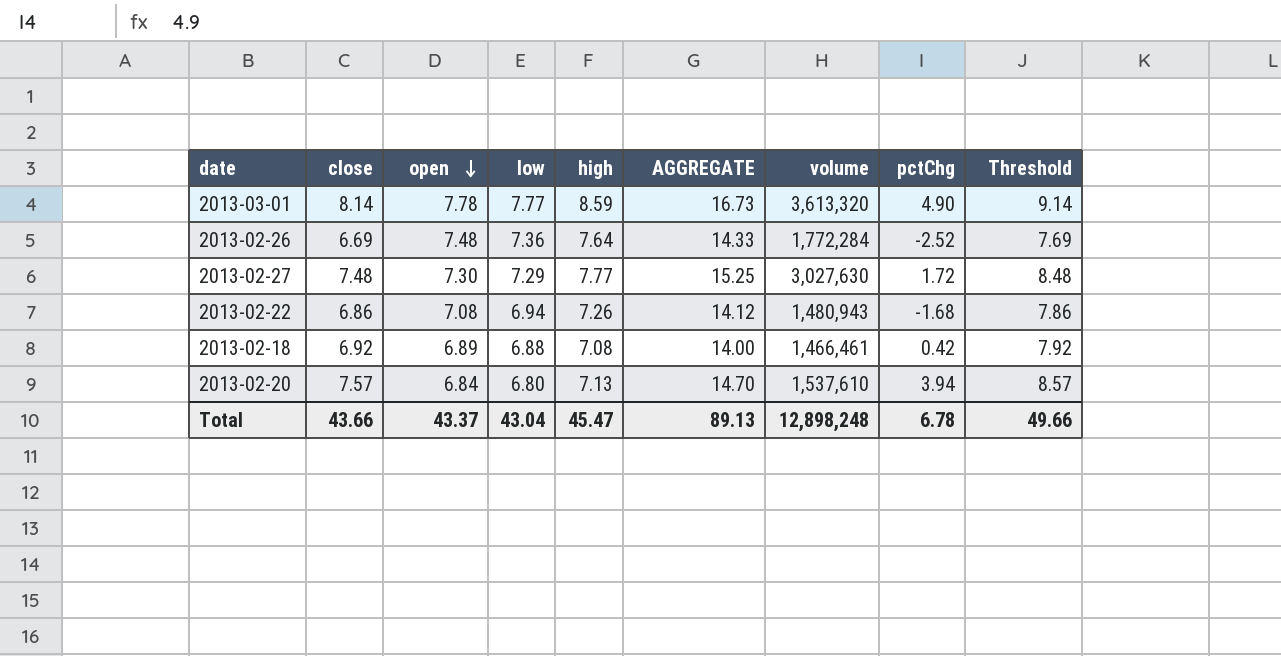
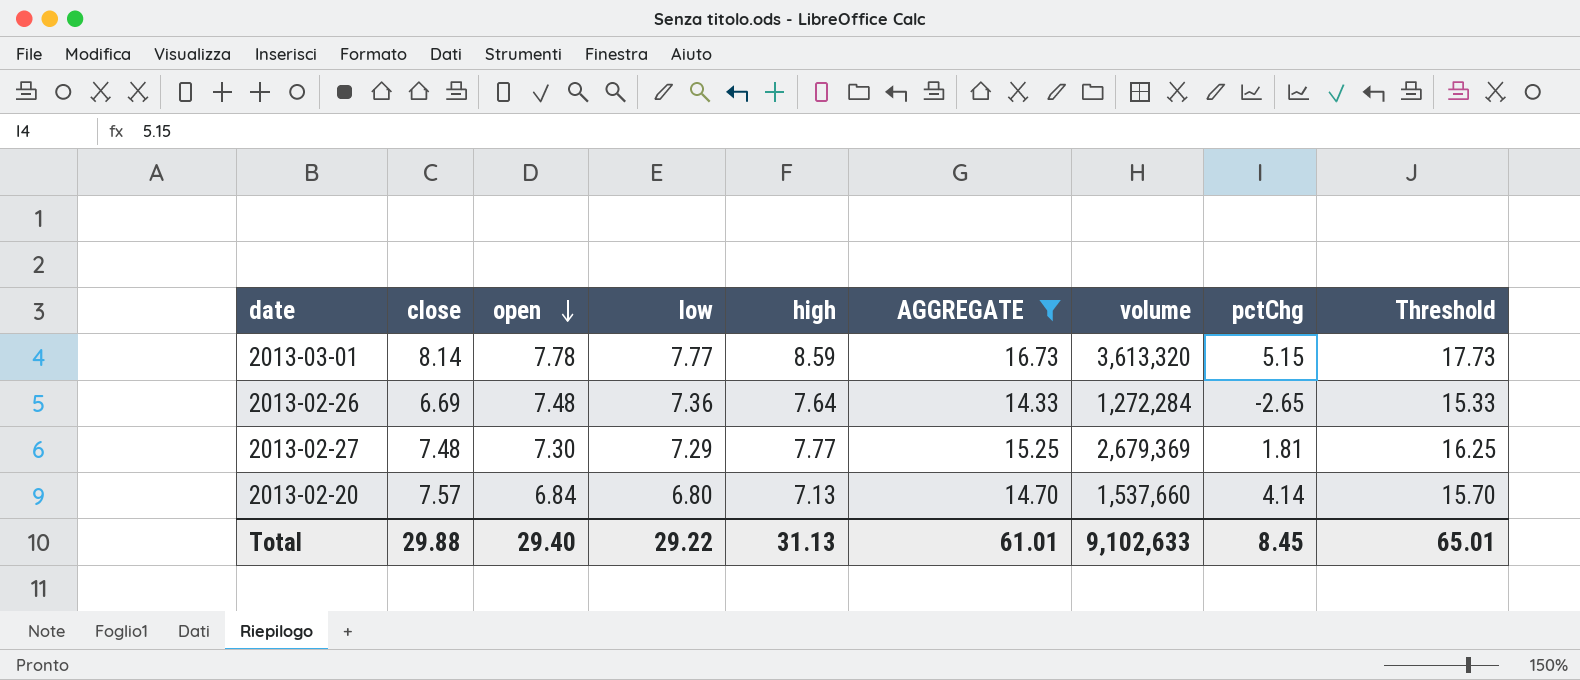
filter: none -> AGGREGATE >= 14.33
column Threshold | formula: [close] + 1 -> [AGGREGATE] + 1
2013-03-01 | pctChg: 4.90 -> 5.15
2013-02-26 | volume: 1,772,284 -> 1,272,284
2013-02-26 | pctChg: -2.52 -> -2.65
2013-02-27 | volume: 3,027,630 -> 2,679,369
2013-02-27 | pctChg: 1.72 -> 1.81
2013-02-20 | volume: 1,537,610 -> 1,537,660
2013-02-20 | pctChg: 3.94 -> 4.14
Total | close: 43.66 -> 29.88
Total | open: 43.37 -> 29.40
Total | low: 43.04 -> 29.22
Total | high: 45.47 -> 31.13
Total | AGGREGATE: 89.13 -> 61.01
Total | volume: 12,898,248 -> 9,102,633
Total | pctChg: 6.78 -> 8.45
Total | Threshold: 49.66 -> 65.01

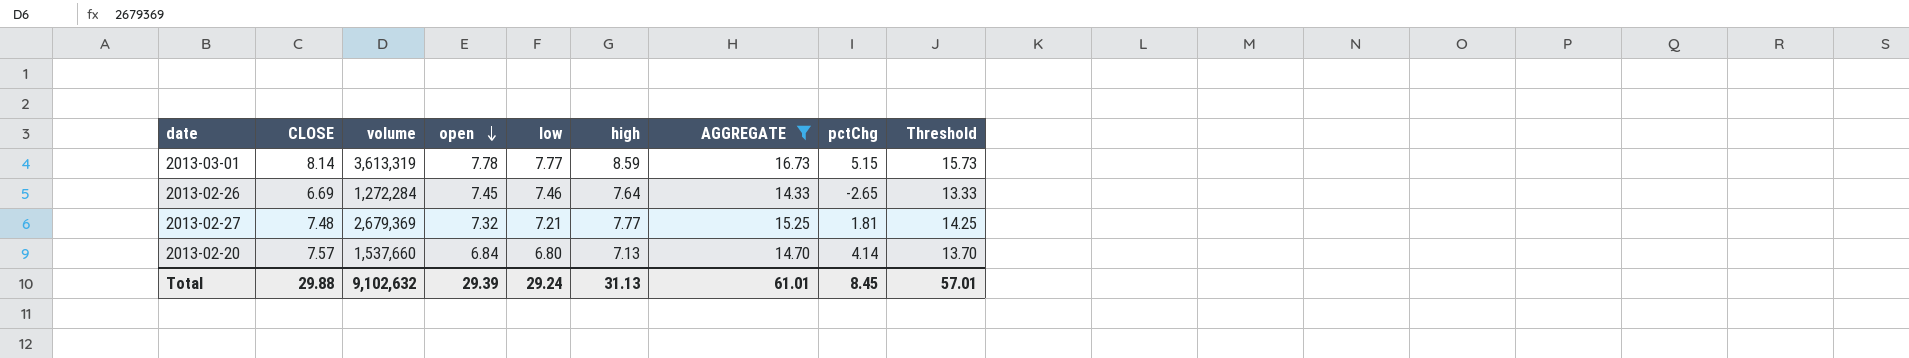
column name: close -> CLOSE
column volume | position: 7 -> 3
column Threshold | formula: [AGGREGATE] + 1 -> [AGGREGATE] - 1
2013-03-01 | volume: 3,613,320 -> 3,613,319
2013-02-26 | open: 7.48 -> 7.45
2013-02-26 | low: 7.36 -> 7.46
2013-02-27 | open: 7.30 -> 7.32
2013-02-27 | low: 7.29 -> 7.21
Total | volume: 9,102,633 -> 9,102,632
Total | open: 29.40 -> 29.39
Total | low: 29.22 -> 29.24
Total | Threshold: 65.01 -> 57.01

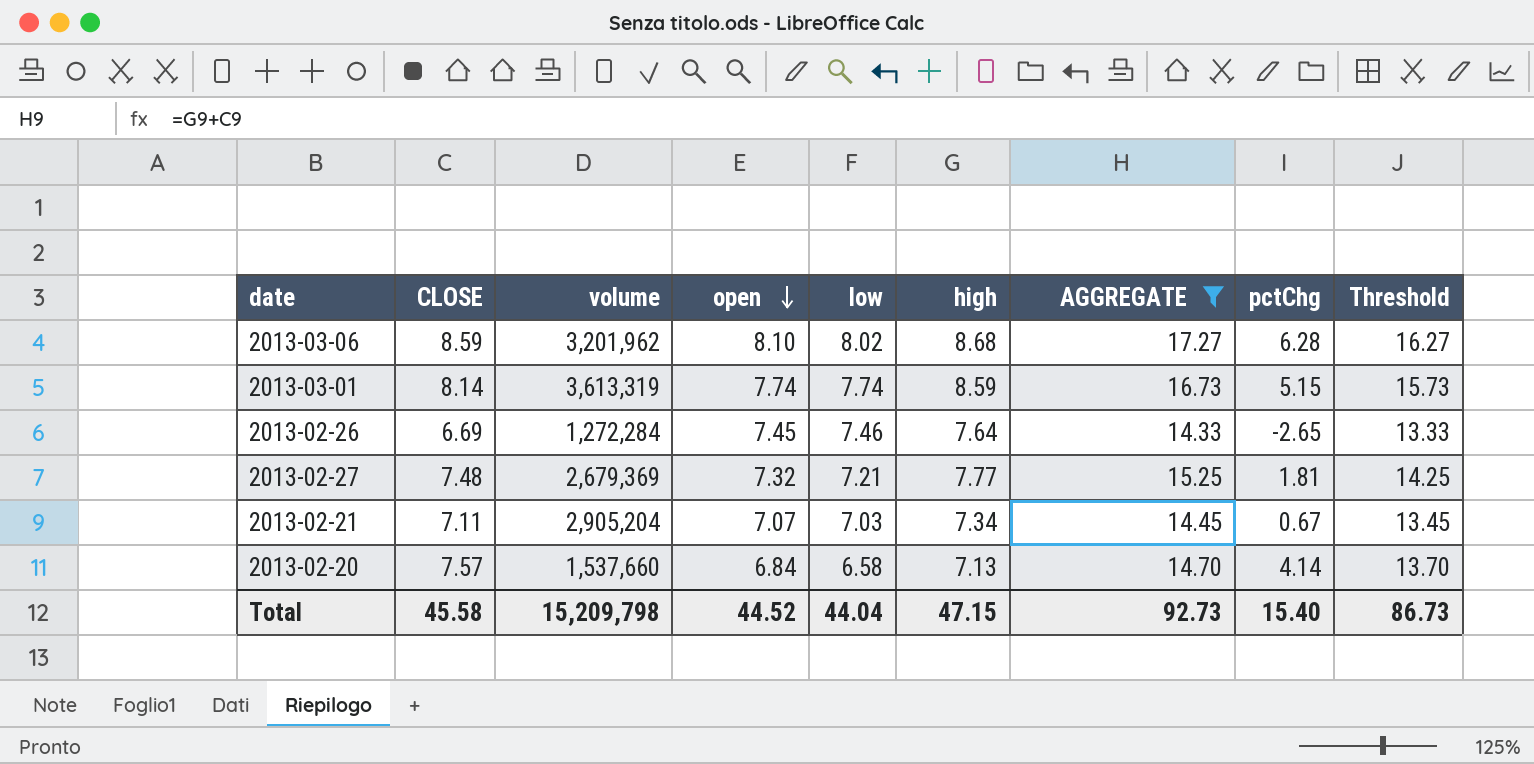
row 2013-03-06: none -> 8.59 | 3,201,962 | 8.10 | 8.02 | 8.68 | 17.27 | 6.28 | 16.27
2013-03-01 | open: 7.78 -> 7.74
2013-03-01 | low: 7.77 -> 7.74
row 2013-02-21: none -> 7.11 | 2,905,204 | 7.07 | 7.03 | 7.34 | 14.45 | 0.67 | 13.45
2013-02-20 | low: 6.80 -> 6.58
Total | CLOSE: 29.88 -> 45.58
Total | volume: 9,102,632 -> 15,209,798
Total | open: 29.39 -> 44.52
Total | low: 29.24 -> 44.04
Total | high: 31.13 -> 47.15
Total | AGGREGATE: 61.01 -> 92.73
Total | pctChg: 8.45 -> 15.40
Total | Threshold: 57.01 -> 86.73

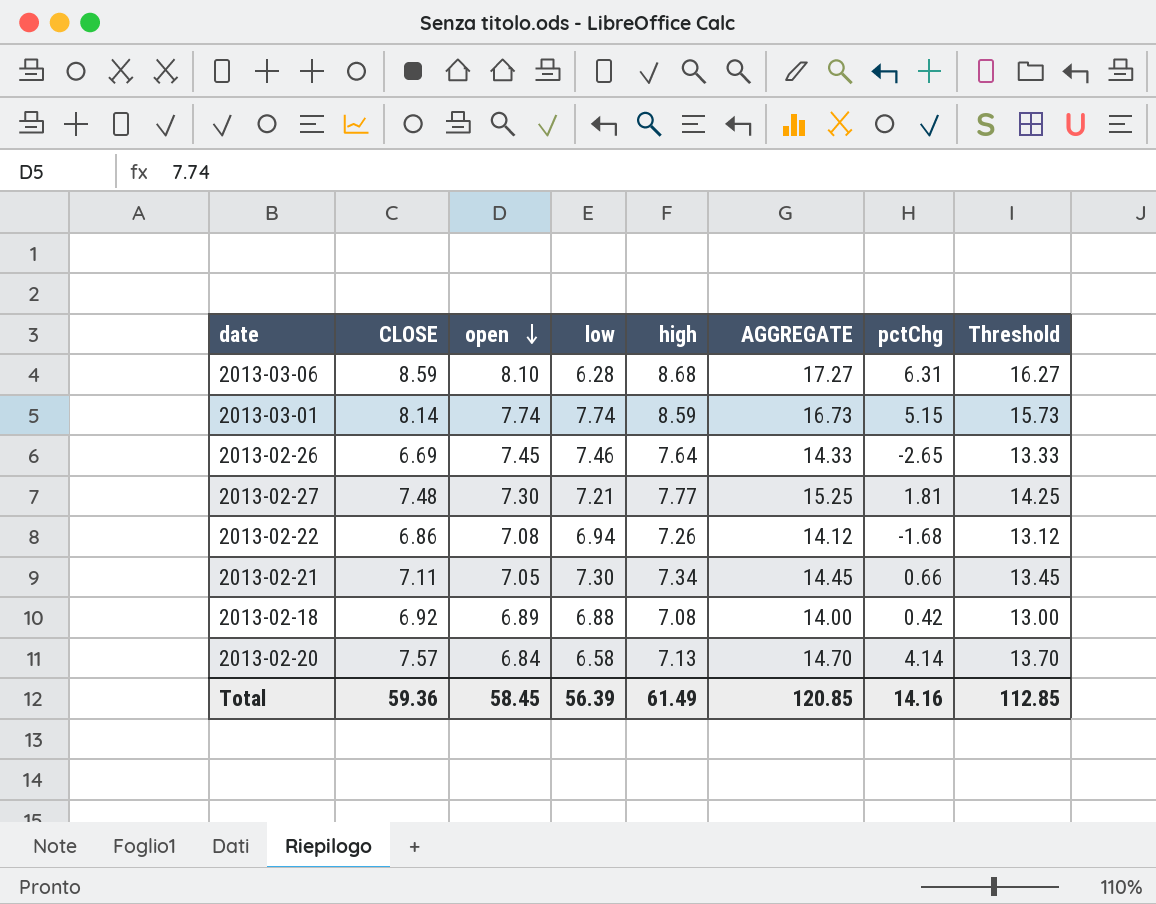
filter: AGGREGATE >= 14.33 -> none
column volume | position: 3 -> none
2013-03-06 | low: 8.02 -> 6.28
2013-03-06 | pctChg: 6.28 -> 6.31
2013-02-27 | open: 7.32 -> 7.30
2013-02-21 | open: 7.07 -> 7.05
2013-02-21 | low: 7.03 -> 7.30
2013-02-21 | pctChg: 0.67 -> 0.66
Total | CLOSE: 45.58 -> 59.36
Total | open: 44.52 -> 58.45
Total | low: 44.04 -> 56.39
Total | high: 47.15 -> 61.49
Total | AGGREGATE: 92.73 -> 120.85
Total | pctChg: 15.40 -> 14.16
Total | Threshold: 86.73 -> 112.85

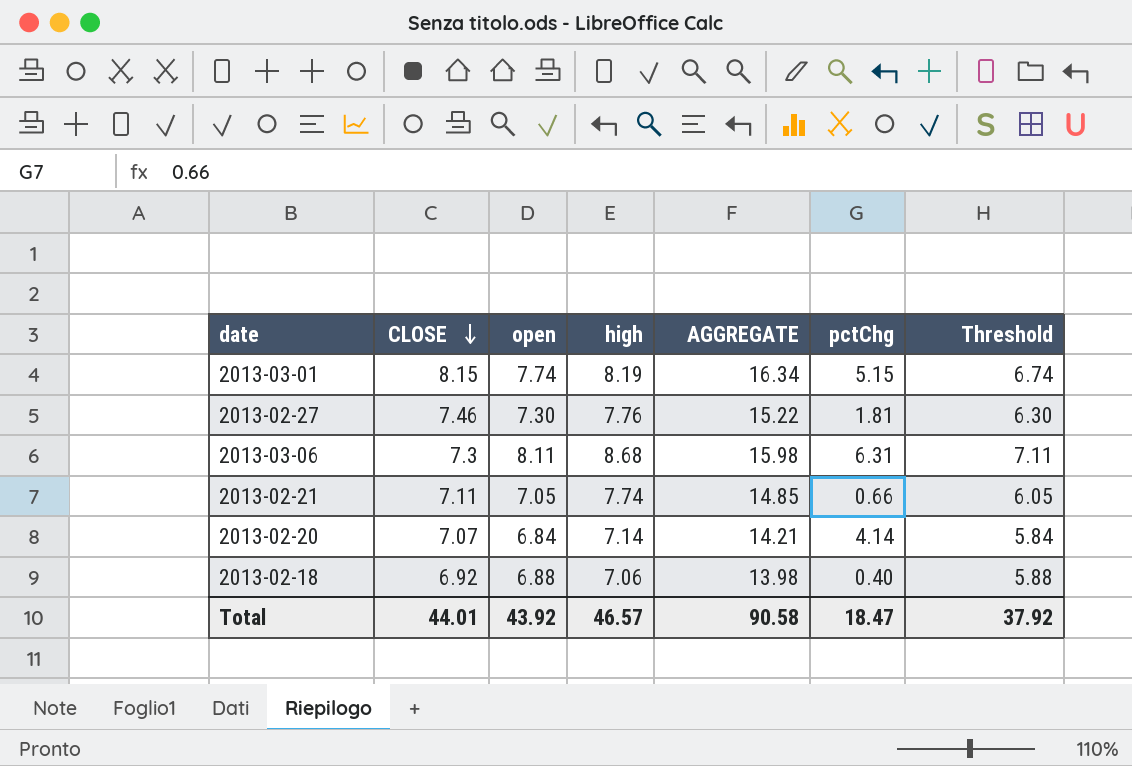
row order: open descending -> CLOSE descending
column low | position: 4 -> none
column Threshold | formula: [AGGREGATE] - 1 -> [open] - 1
row 2013-02-26: 6.69 | 7.45 | 7.46 | 7.64 | 14.33 | -2.65 | 13.33 -> none
row 2013-02-22: 6.86 | 7.08 | 6.94 | 7.26 | 14.12 | -1.68 | 13.12 -> none
2013-03-01 | CLOSE: 8.14 -> 8.15
2013-03-01 | high: 8.59 -> 8.19
2013-03-01 | AGGREGATE: 16.73 -> 16.34
2013-02-27 | CLOSE: 7.48 -> 7.46
2013-02-27 | high: 7.77 -> 7.76
2013-02-27 | AGGREGATE: 15.25 -> 15.22
2013-03-06 | CLOSE: 8.59 -> 7.3
2013-03-06 | open: 8.10 -> 8.11
2013-03-06 | AGGREGATE: 17.27 -> 15.98
2013-02-21 | high: 7.34 -> 7.74
2013-02-21 | AGGREGATE: 14.45 -> 14.85
2013-02-20 | CLOSE: 7.57 -> 7.07
2013-02-20 | high: 7.13 -> 7.14
2013-02-20 | AGGREGATE: 14.70 -> 14.21
2013-02-18 | open: 6.89 -> 6.88
2013-02-18 | high: 7.08 -> 7.06
2013-02-18 | AGGREGATE: 14.00 -> 13.98
2013-02-18 | pctChg: 0.42 -> 0.40
Total | CLOSE: 59.36 -> 44.01
Total | open: 58.45 -> 43.92
Total | high: 61.49 -> 46.57
Total | AGGREGATE: 120.85 -> 90.58
Total | pctChg: 14.16 -> 18.47
Total | Threshold: 112.85 -> 37.92

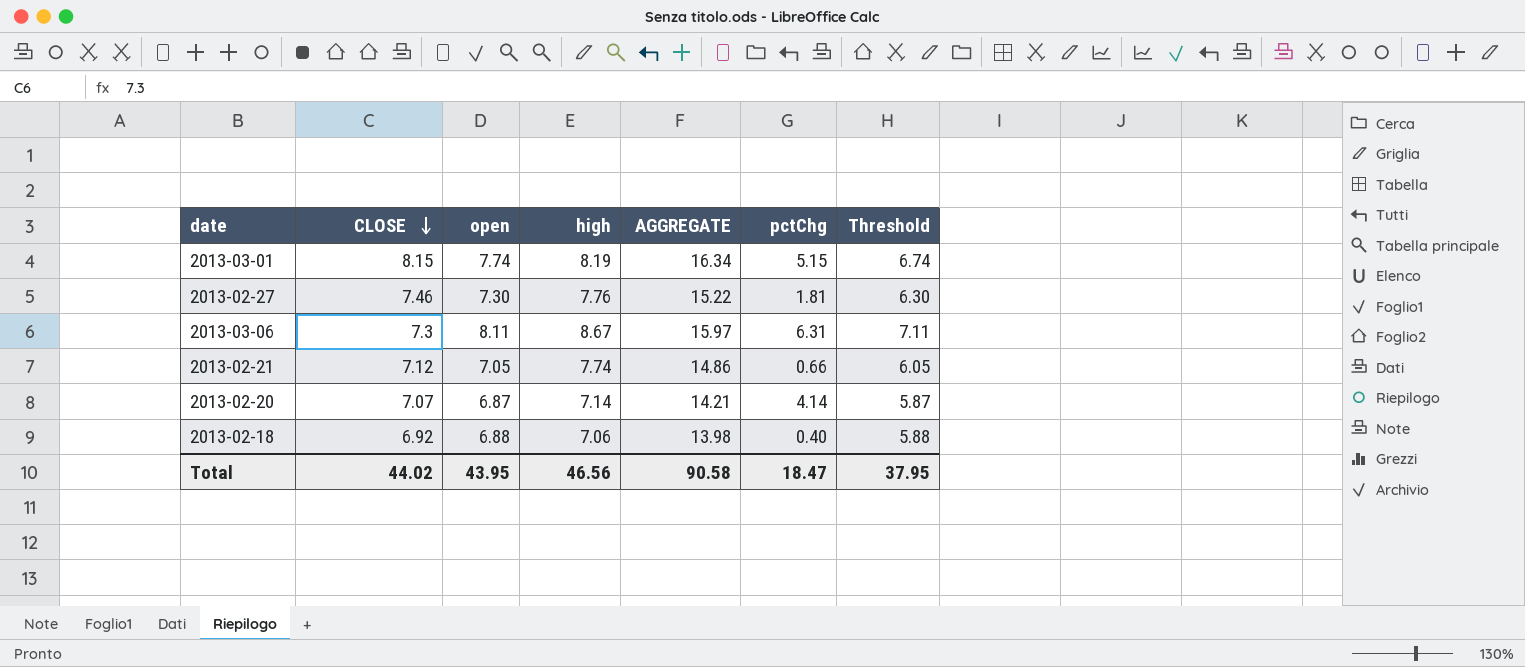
2013-03-06 | high: 8.68 -> 8.67
2013-03-06 | AGGREGATE: 15.98 -> 15.97
2013-02-21 | CLOSE: 7.11 -> 7.12
2013-02-21 | AGGREGATE: 14.85 -> 14.86
2013-02-20 | open: 6.84 -> 6.87
2013-02-20 | Threshold: 5.84 -> 5.87
Total | CLOSE: 44.01 -> 44.02
Total | open: 43.92 -> 43.95
Total | high: 46.57 -> 46.56
Total | Threshold: 37.92 -> 37.95

